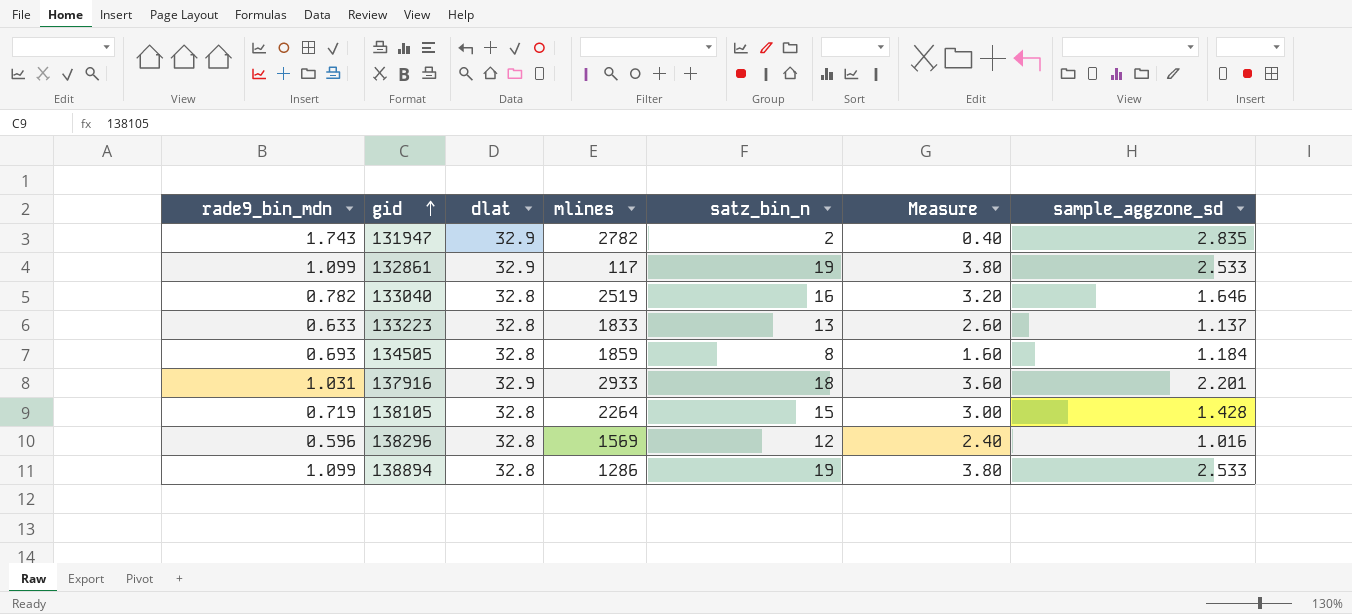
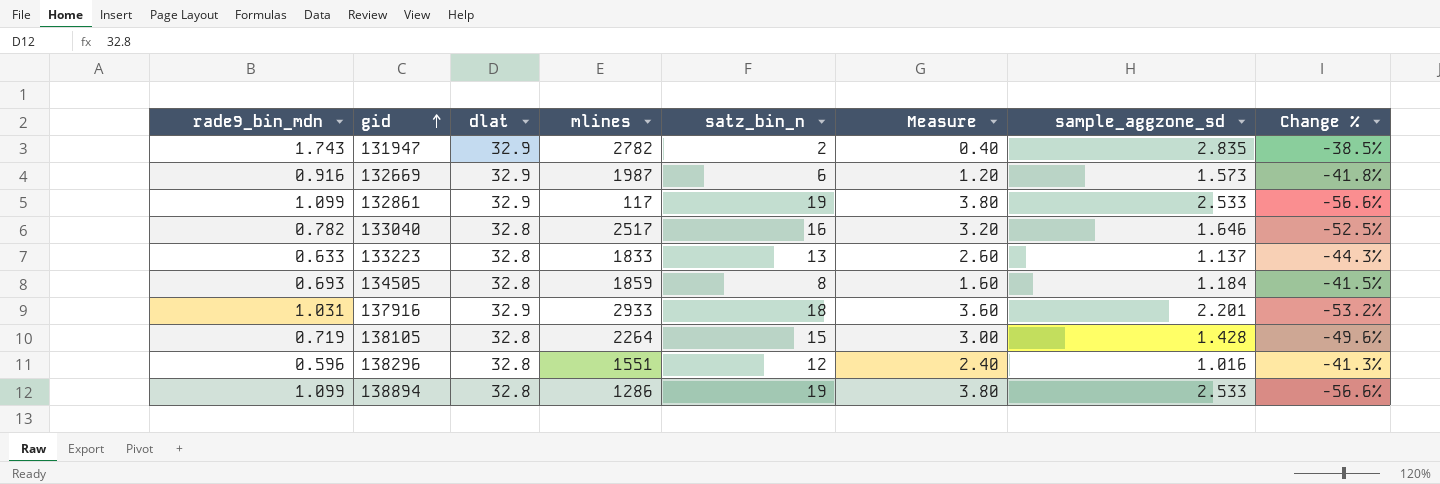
column Change % | formula: none -> ([rade9_bin_mdn] - [sample_aggzone_sd]) / [sample_aggzone_sd]
row 132669: none -> 0.916 | 32.9 | 1987 | 6 | 1.20 | 1.573 | -41.8%
133040 | mlines: 2519 -> 2517
138296 | mlines: 1569 -> 1551

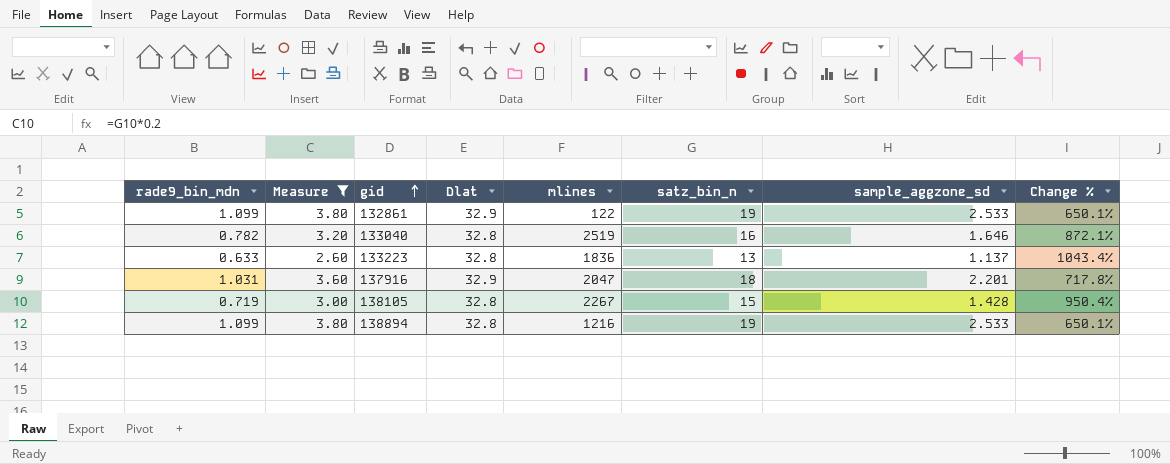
filter: none -> Measure >= 2.60
column Measure | position: 6 -> 2
column name: dlat -> Dlat
column Change % | formula: ([rade9_bin_mdn] - [sample_aggzone_sd]) / [sample_aggzone_sd] -> ([satz_bin_n] - [sample_aggzone_sd]) / [sample_aggzone_sd]
132861 | mlines: 117 -> 122
133040 | mlines: 2517 -> 2519
133223 | mlines: 1833 -> 1836
137916 | mlines: 2933 -> 2047
138105 | mlines: 2264 -> 2267
138894 | mlines: 1286 -> 1216

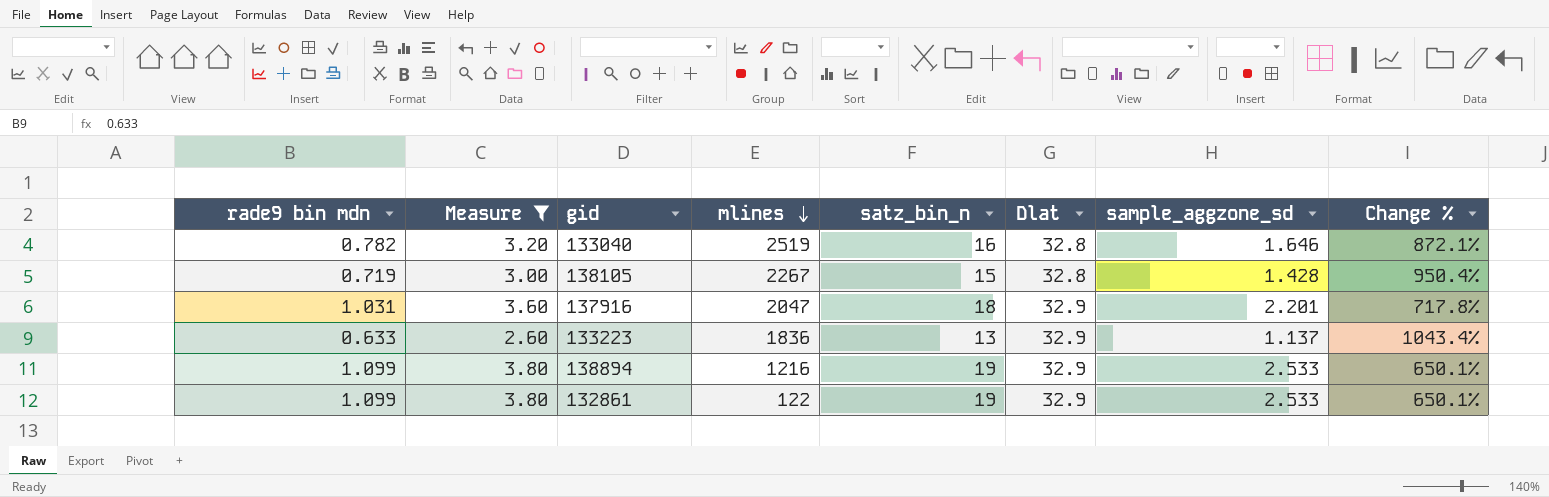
row order: gid ascending -> mlines descending
column name: rade9_bin_mdn -> rade9 bin mdn
column Dlat | position: 4 -> 6
133223 | Dlat: 32.8 -> 32.9
138894 | Dlat: 32.8 -> 32.9

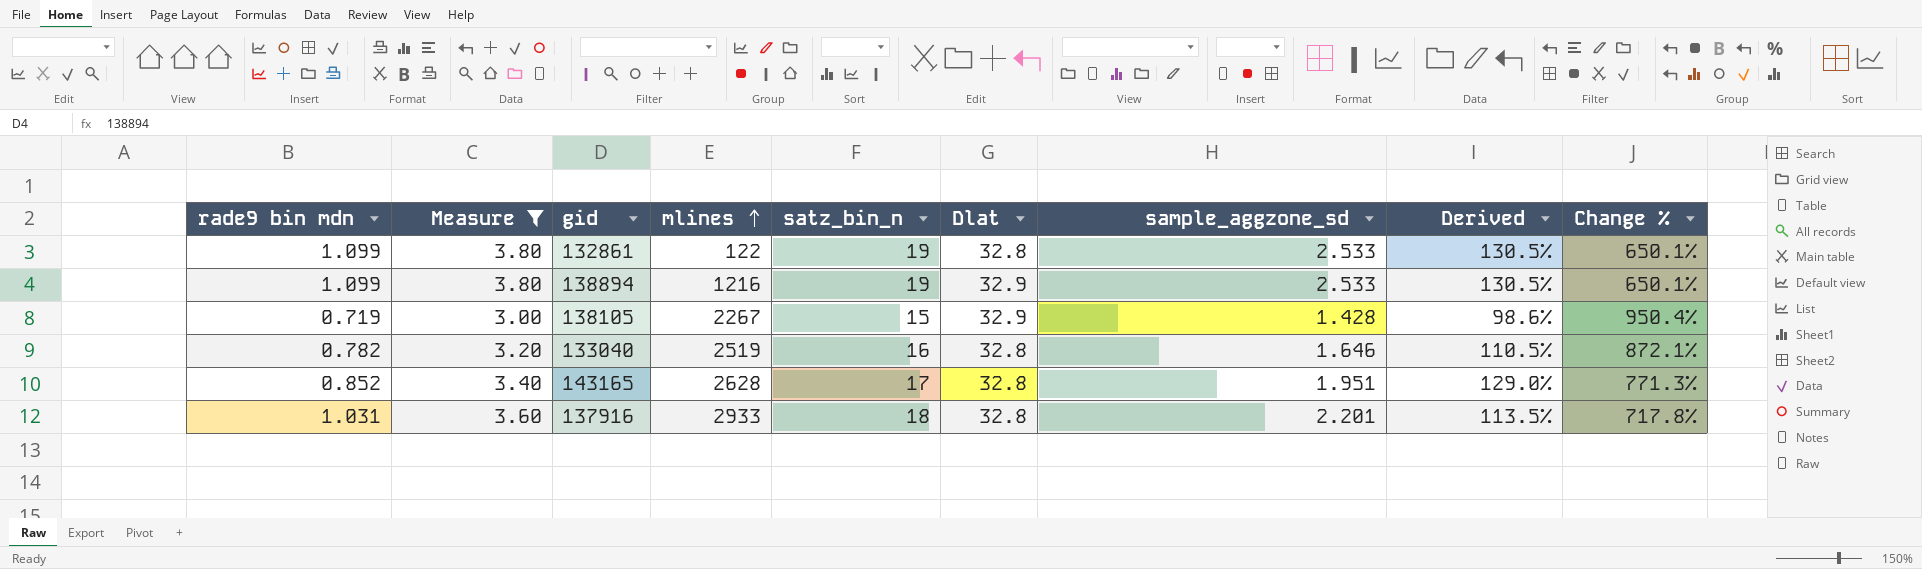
row order: mlines descending -> mlines ascending
column Derived | formula: none -> ([sample_aggzone_sd] - [rade9 bin mdn]) / [rade9 bin mdn]
row 133223: 0.633 | 2.60 | 1836 | 13 | 32.9 | 1.137 | 1043.4% -> none
132861 | Dlat: 32.9 -> 32.8
138105 | Dlat: 32.8 -> 32.9
row 143165: none -> 0.852 | 3.40 | 2628 | 17 | 32.8 | 1.951 | 129.0% | 771.3%
137916 | mlines: 2047 -> 2933
137916 | Dlat: 32.9 -> 32.8

